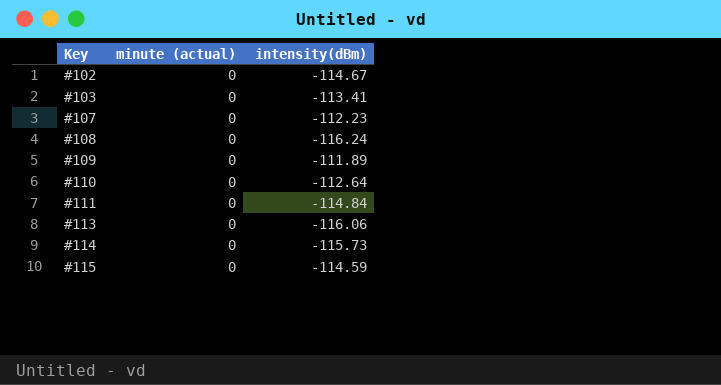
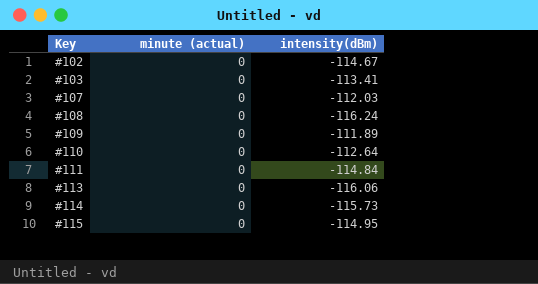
#107 | intensity(dBm): -112.23 -> -112.03
#115 | intensity(dBm): -114.59 -> -114.95

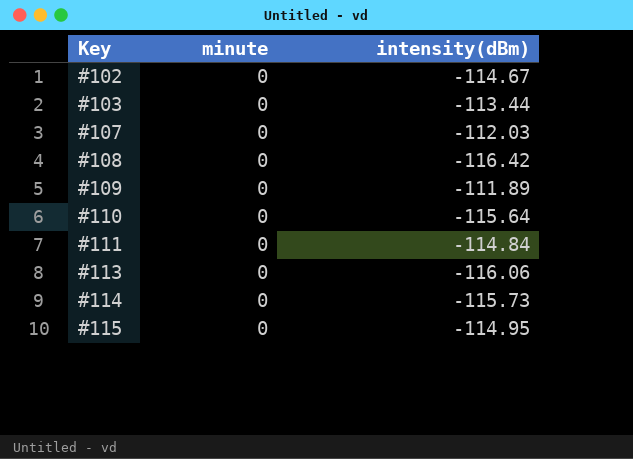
column name: minute (actual) -> minute
#103 | intensity(dBm): -113.41 -> -113.44
#108 | intensity(dBm): -116.24 -> -116.42
#110 | intensity(dBm): -112.64 -> -115.64

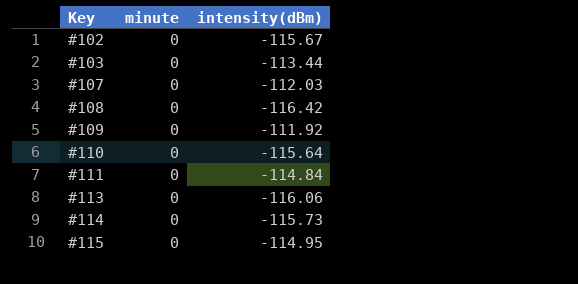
#102 | intensity(dBm): -114.67 -> -115.67
#109 | intensity(dBm): -111.89 -> -111.92

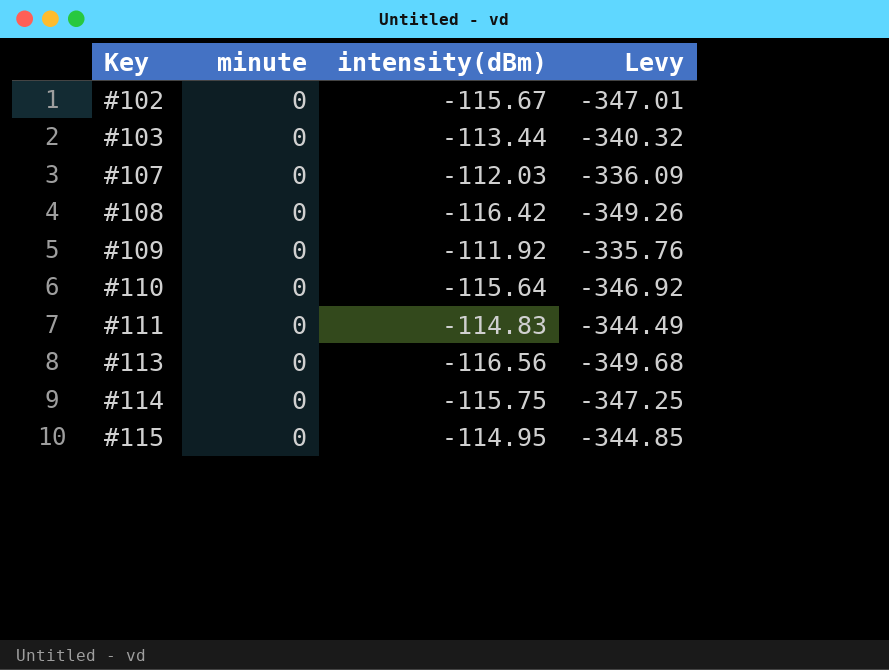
column Levy | formula: none -> [intensity(dBm)] * 3
#111 | intensity(dBm): -114.84 -> -114.83
#113 | intensity(dBm): -116.06 -> -116.56
#114 | intensity(dBm): -115.73 -> -115.75

